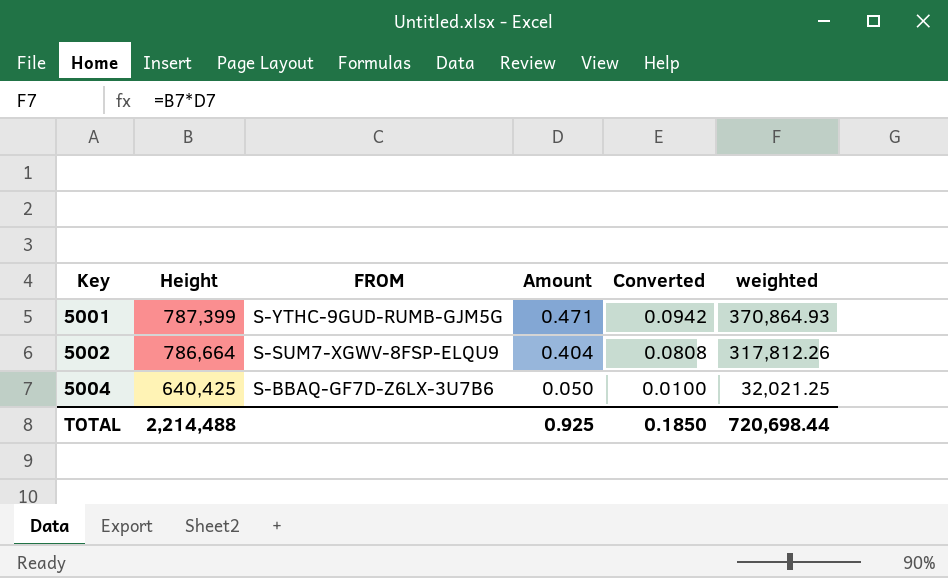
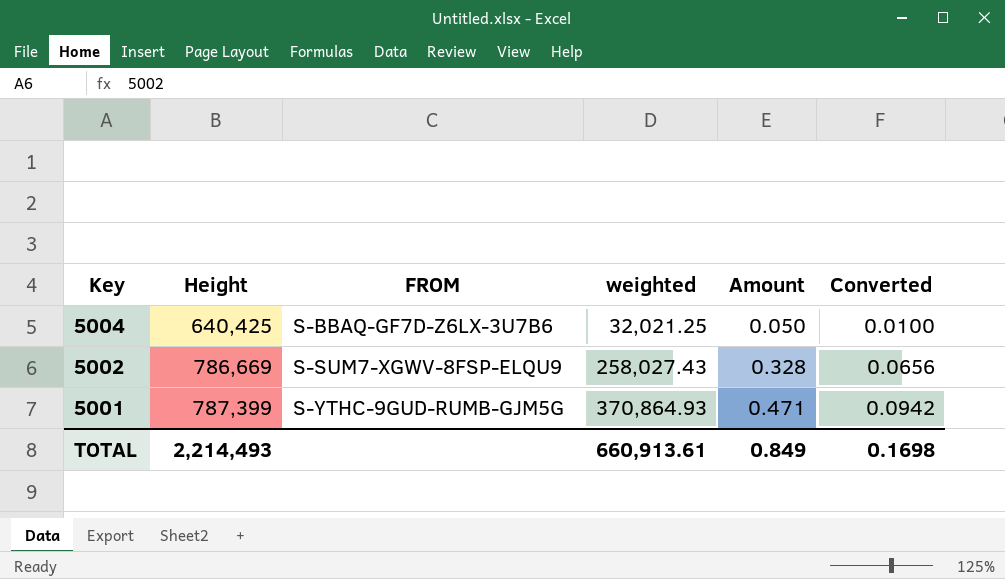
row order: Key ascending -> Key descending
column weighted | position: 6 -> 4
5002 | Height: 786,664 -> 786,669
5002 | weighted: 317,812.26 -> 258,027.43
5002 | Amount: 0.404 -> 0.328
5002 | Converted: 0.0808 -> 0.0656
TOTAL | Height: 2,214,488 -> 2,214,493
TOTAL | weighted: 720,698.44 -> 660,913.61
TOTAL | Amount: 0.925 -> 0.849
TOTAL | Converted: 0.1850 -> 0.1698

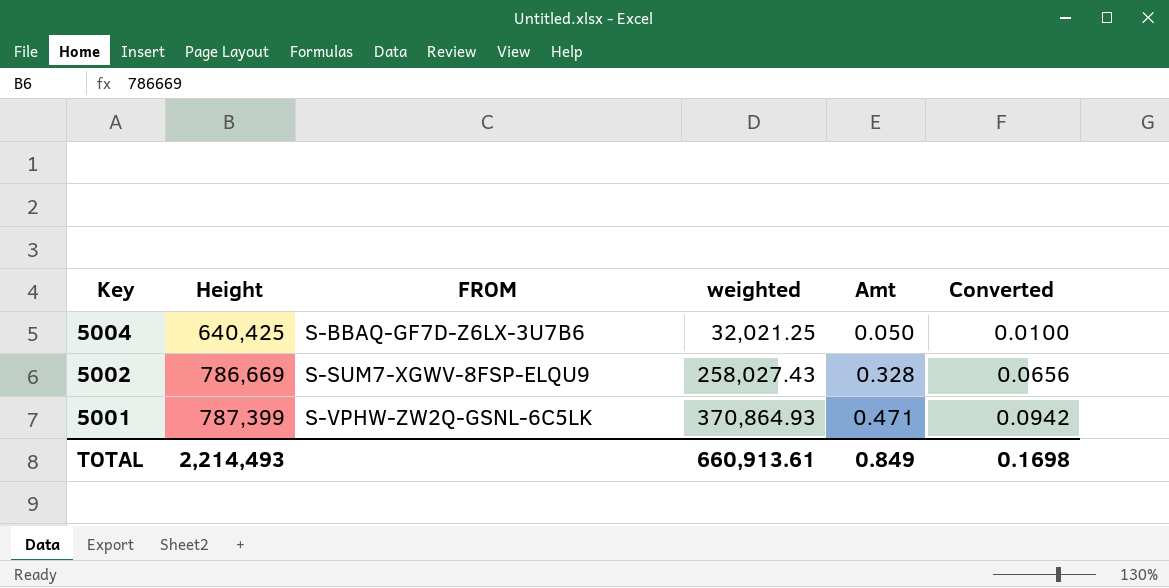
column name: Amount -> Amt
5001 | FROM: S-YTHC-9GUD-RUMB-GJM5G -> S-VPHW-ZW2Q-GSNL-6C5LK

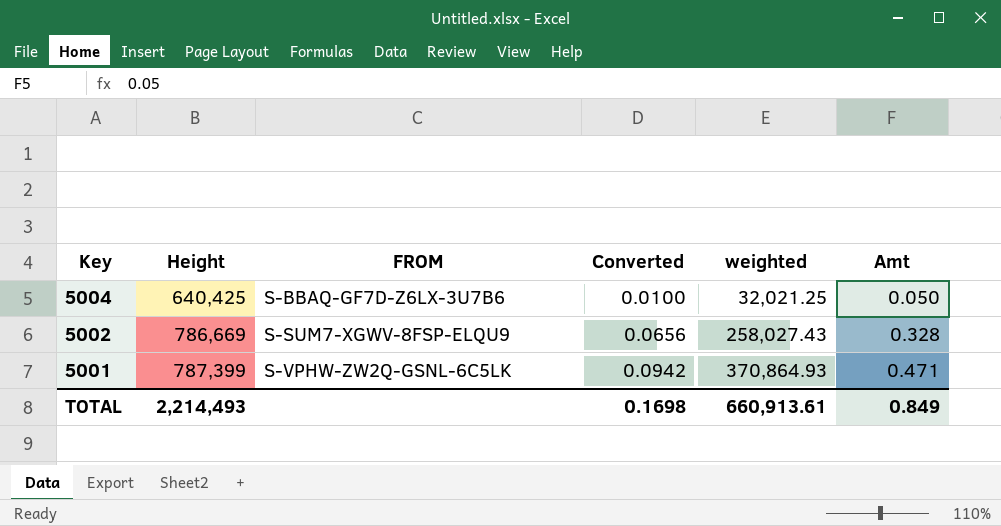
column Converted | position: 6 -> 4

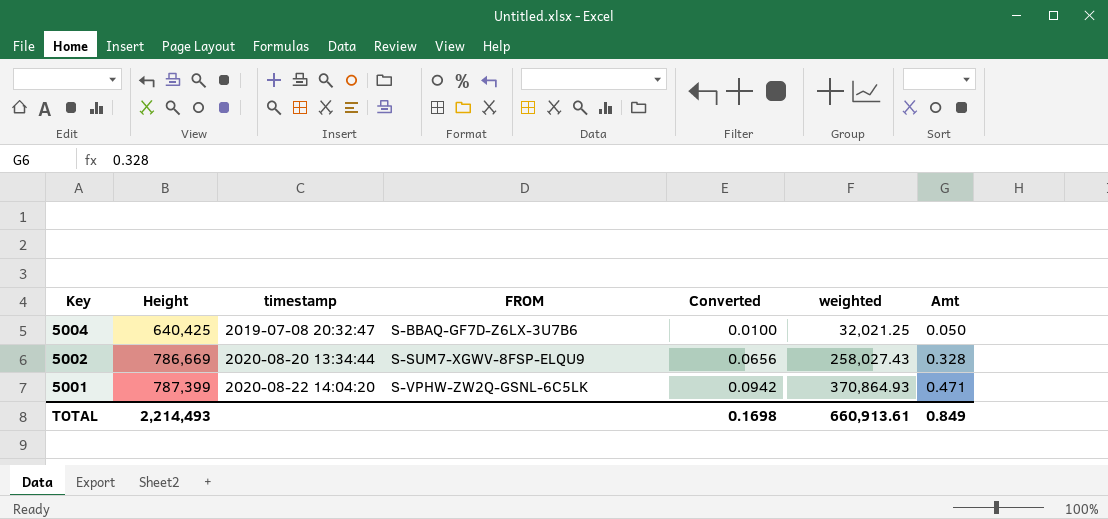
column timestamp | position: none -> 3

